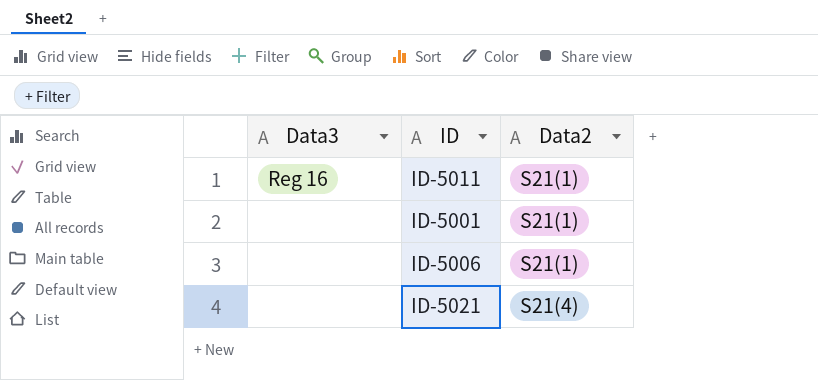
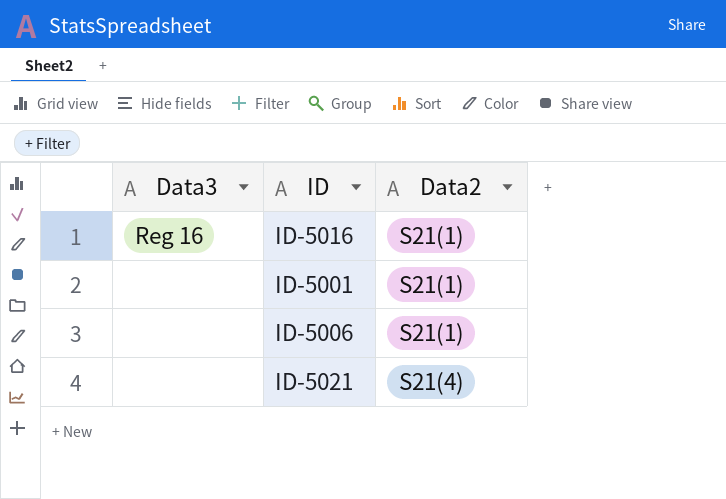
row ID-5011: Reg 16 | S21(1) -> none
row ID-5016: none -> Reg 16 | S21(1)

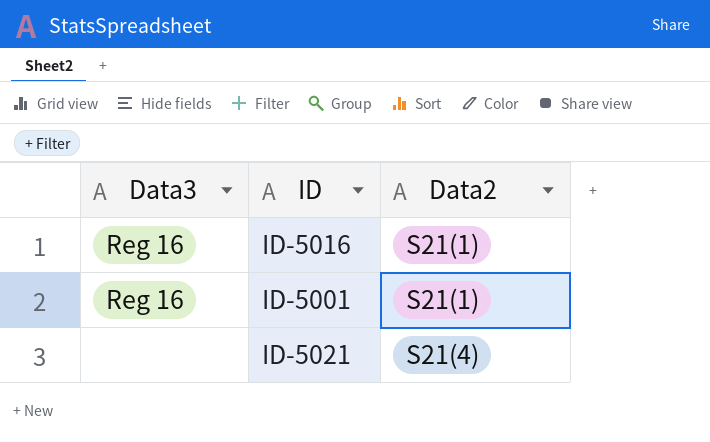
row ID-5006: none | S21(1) -> none
ID-5001 | Data3: none -> Reg 16

